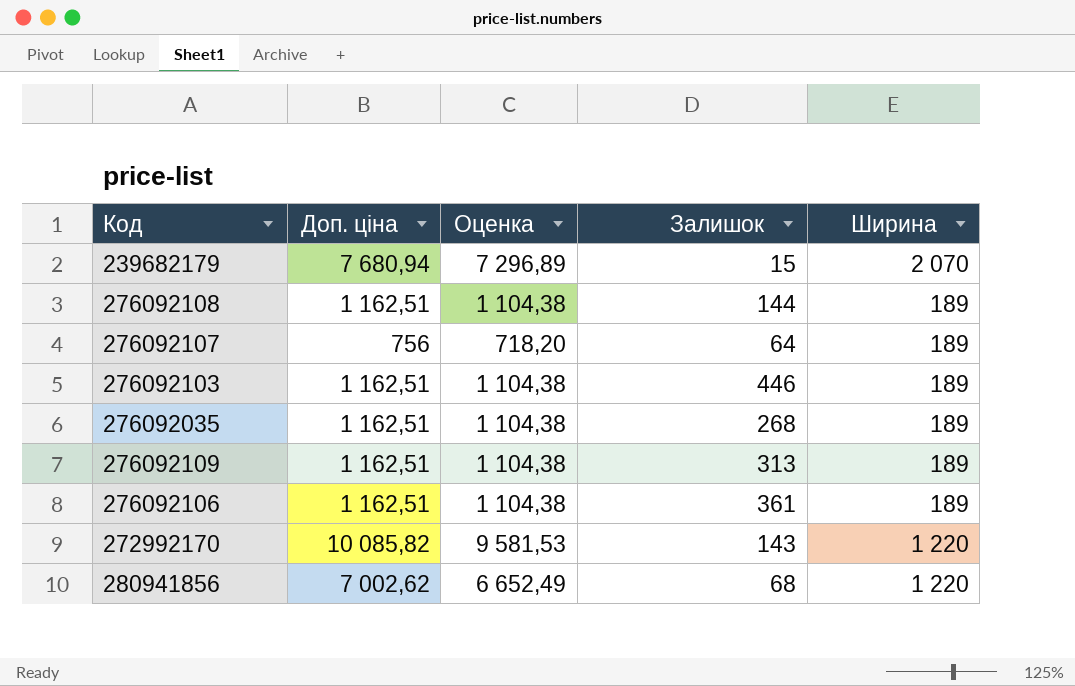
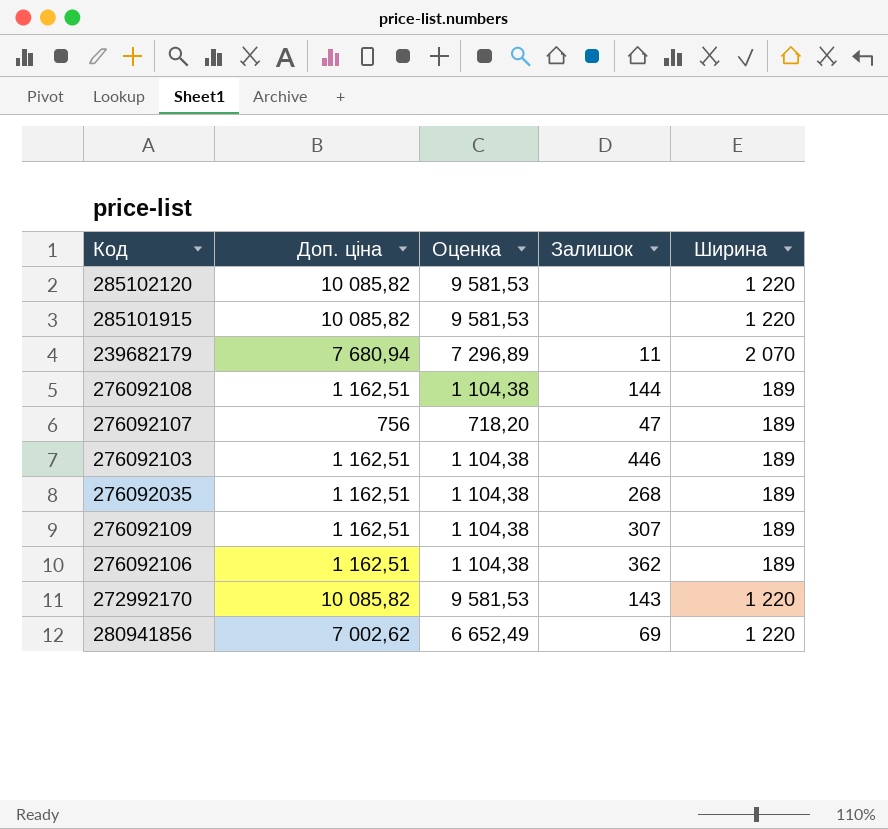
row 285102120: none -> 10 085,82 | 9 581,53 | none | 1 220
row 285101915: none -> 10 085,82 | 9 581,53 | none | 1 220
239682179 | Залишок: 15 -> 11
276092107 | Залишок: 64 -> 47
276092109 | Залишок: 313 -> 307
276092106 | Залишок: 361 -> 362
280941856 | Залишок: 68 -> 69

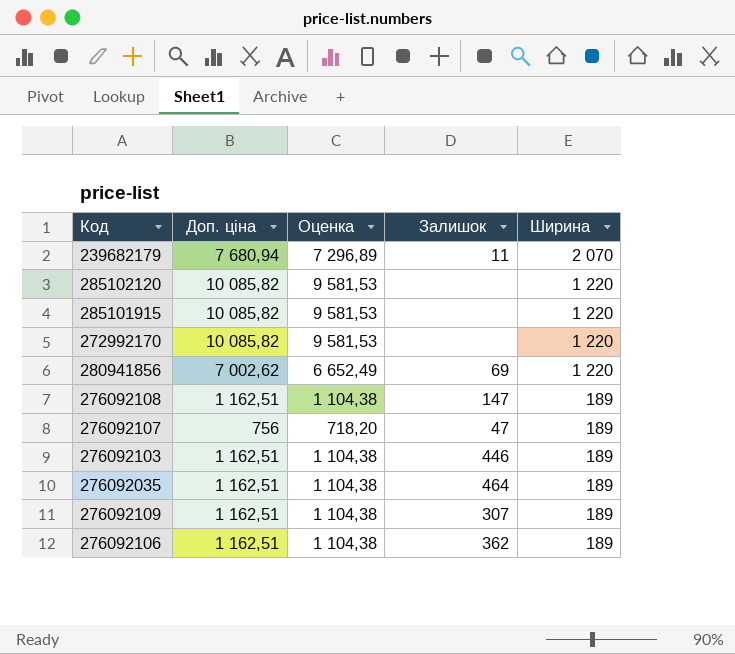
row order: none -> Ширина descending
272992170 | Залишок: 143 -> none
276092108 | Залишок: 144 -> 147
276092035 | Залишок: 268 -> 464

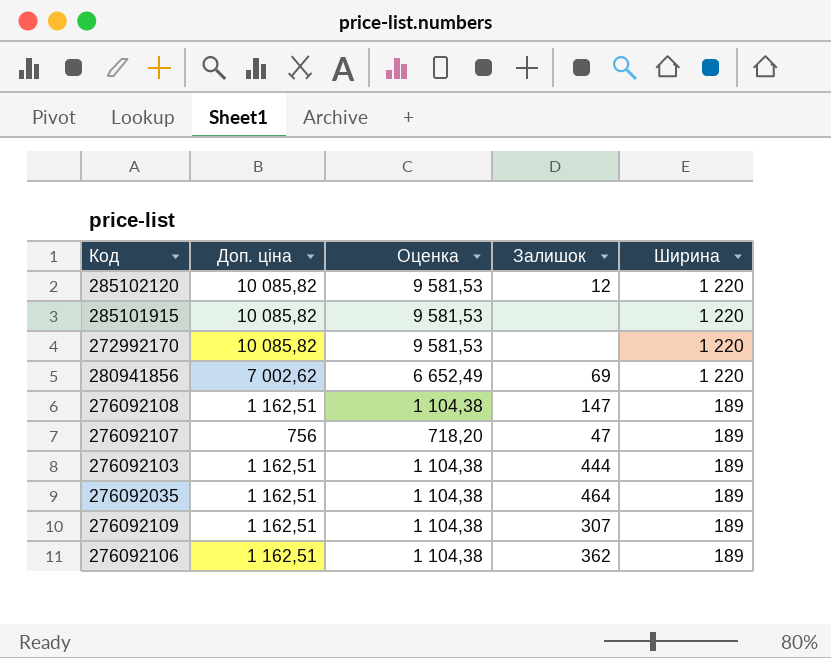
row 239682179: 7 680,94 | 7 296,89 | 11 | 2 070 -> none
285102120 | Залишок: none -> 12
276092103 | Залишок: 446 -> 444

